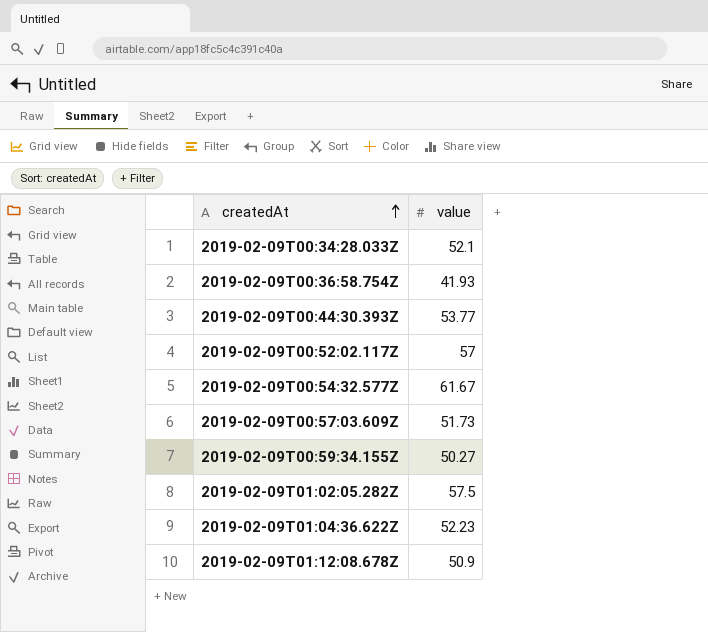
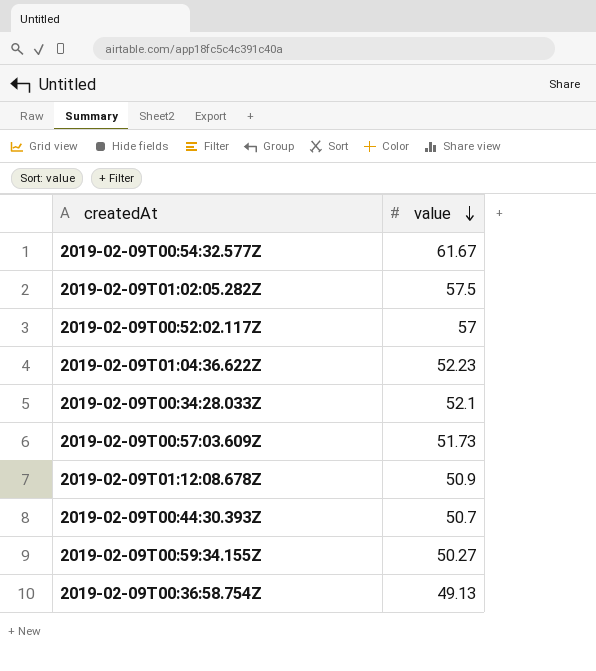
row order: createdAt ascending -> value descending
2019-02-09T00:44:30.393Z | value: 53.77 -> 50.7
2019-02-09T00:36:58.754Z | value: 41.93 -> 49.13

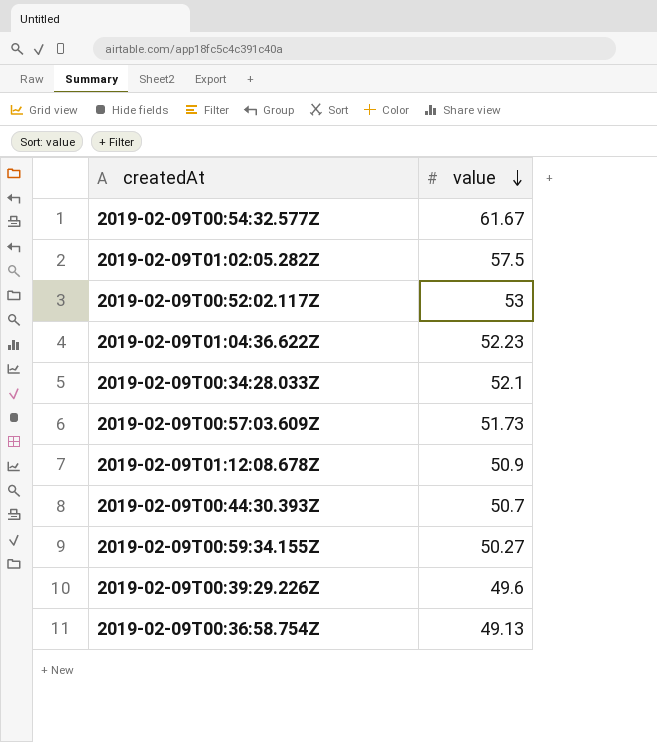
2019-02-09T00:52:02.117Z | value: 57 -> 53
row 2019-02-09T00:39:29.226Z: none -> 49.6

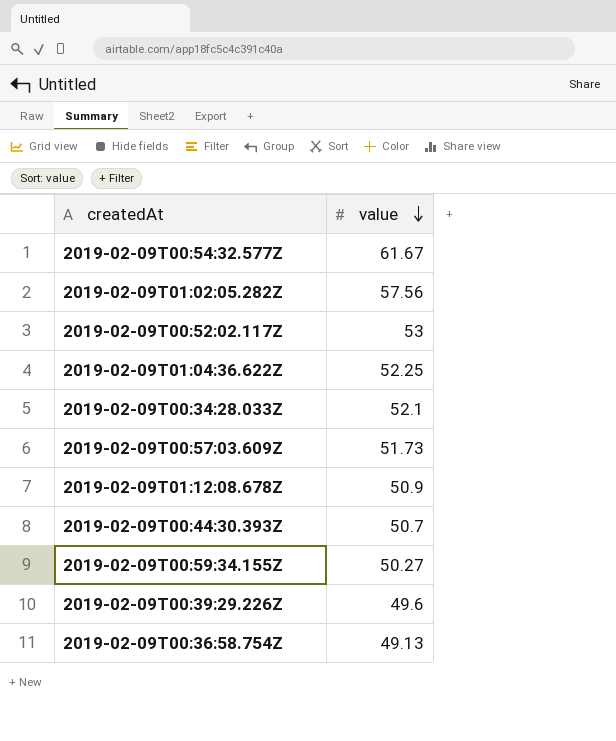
2019-02-09T01:02:05.282Z | value: 57.5 -> 57.56
2019-02-09T01:04:36.622Z | value: 52.23 -> 52.25

